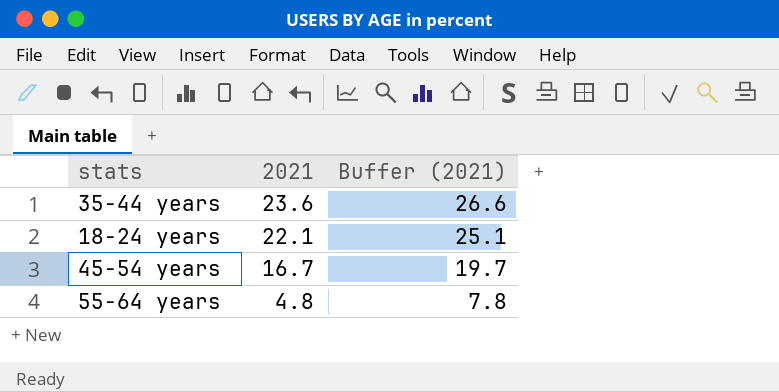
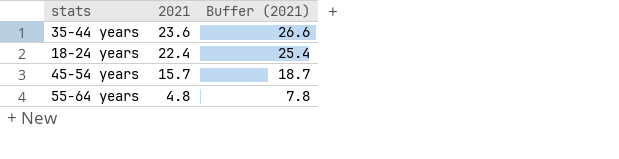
18-24 years | 2021: 22.1 -> 22.4
18-24 years | Buffer (2021): 25.1 -> 25.4
45-54 years | 2021: 16.7 -> 15.7
45-54 years | Buffer (2021): 19.7 -> 18.7

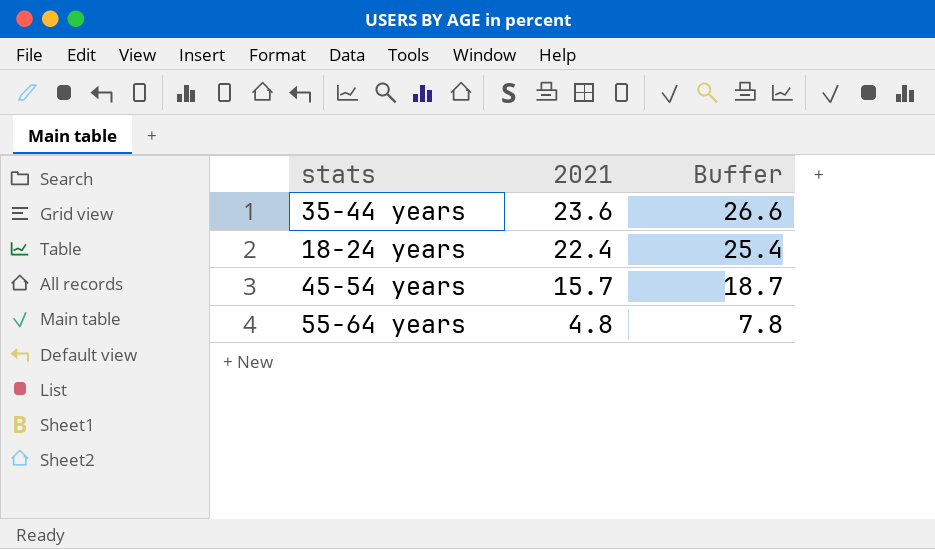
column name: Buffer (2021) -> Buffer

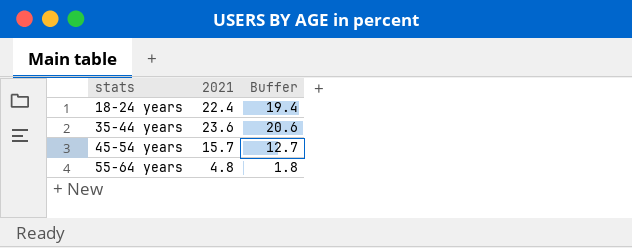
row order: 2021 descending -> stats ascending
column Buffer | formula: [2021] + 3 -> [2021] - 3

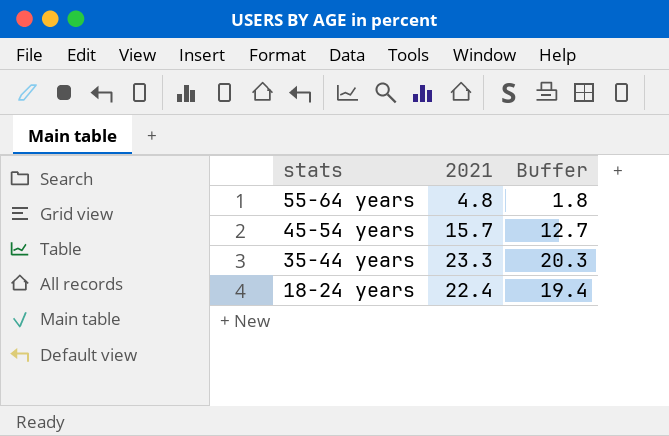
row order: stats ascending -> stats descending
35-44 years | 2021: 23.6 -> 23.3
35-44 years | Buffer: 20.6 -> 20.3

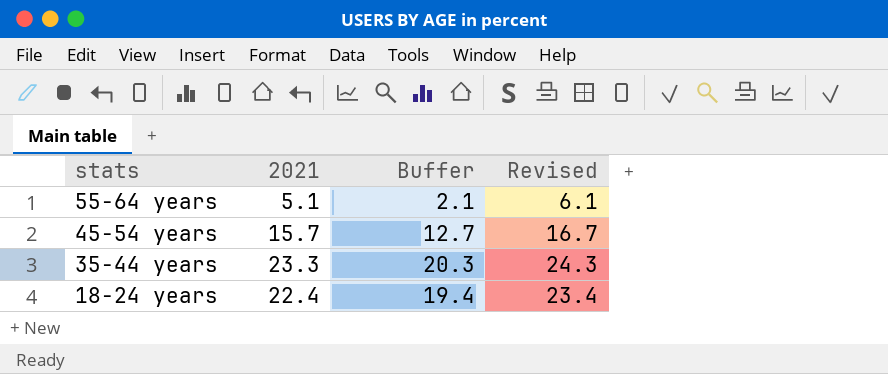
column Revised | formula: none -> [2021] + 1
55-64 years | 2021: 4.8 -> 5.1
55-64 years | Buffer: 1.8 -> 2.1

